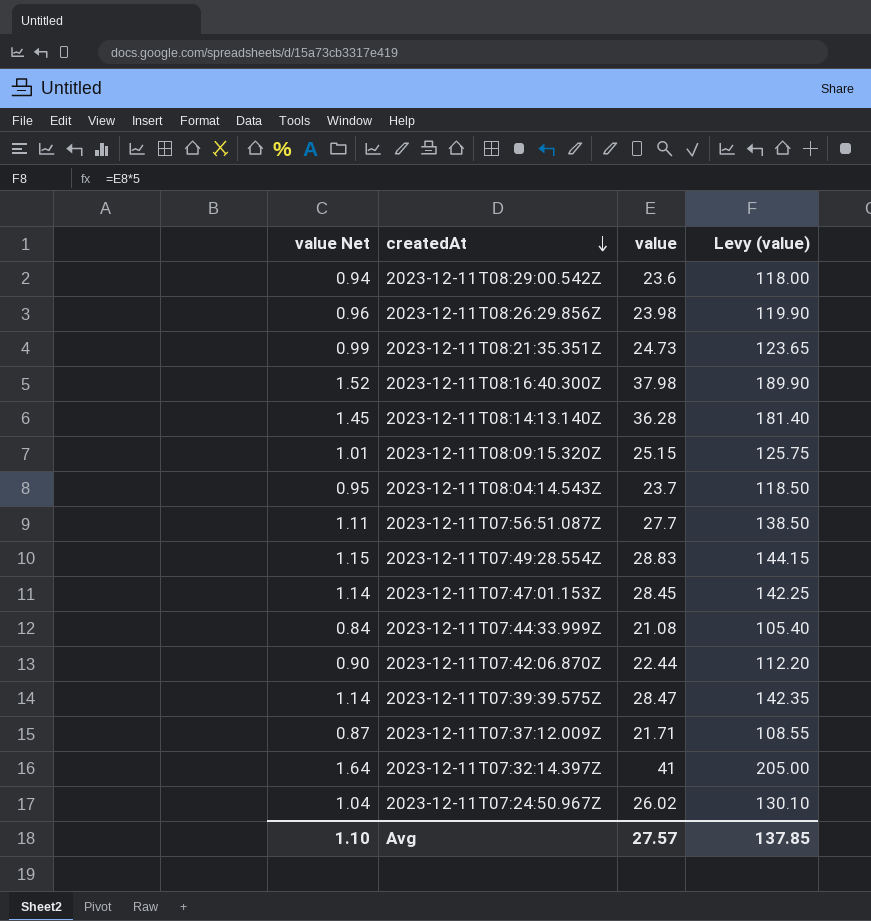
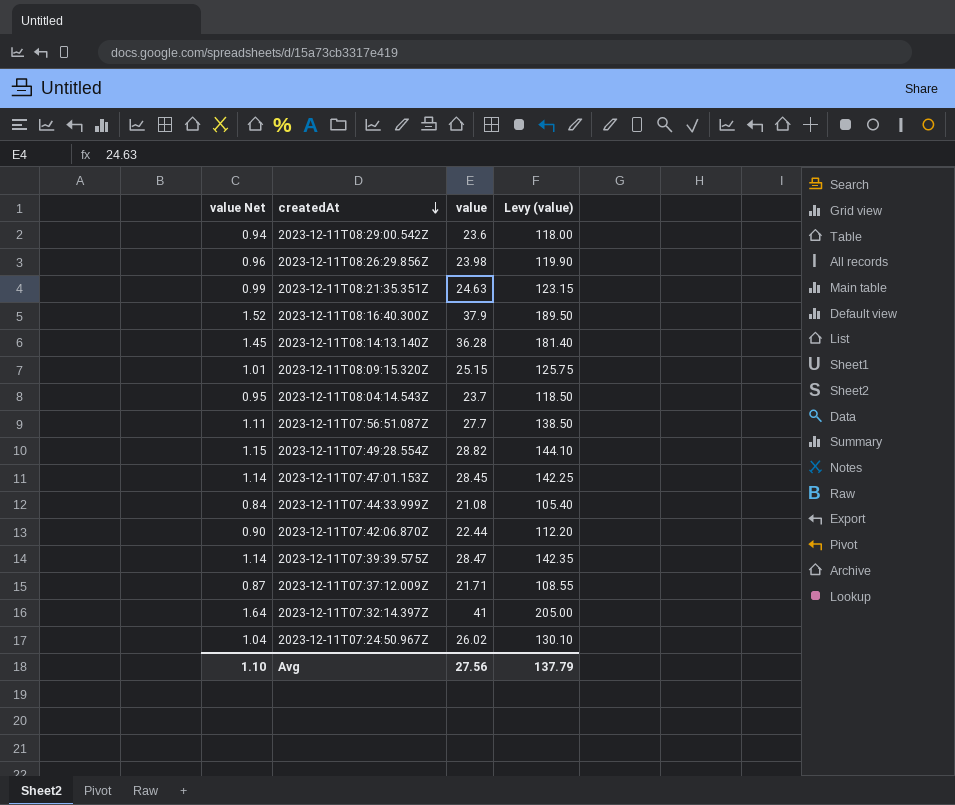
2023-12-11T08:21:35.351Z | value: 24.73 -> 24.63
2023-12-11T08:21:35.351Z | Levy (value): 123.65 -> 123.15
2023-12-11T08:16:40.300Z | value: 37.98 -> 37.9
2023-12-11T08:16:40.300Z | Levy (value): 189.90 -> 189.50
2023-12-11T07:49:28.554Z | value: 28.83 -> 28.82
2023-12-11T07:49:28.554Z | Levy (value): 144.15 -> 144.10
Avg | value: 27.57 -> 27.56
Avg | Levy (value): 137.85 -> 137.79

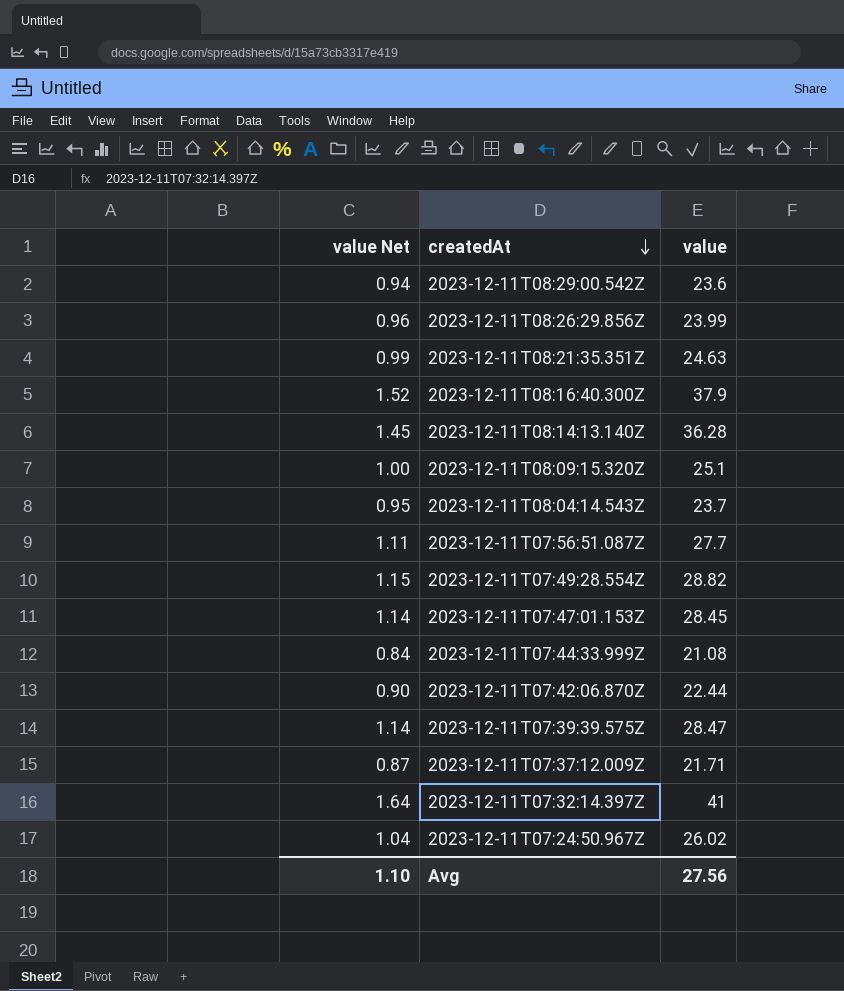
column Levy (value) | formula: [value] * 5 -> none
2023-12-11T08:26:29.856Z | value: 23.98 -> 23.99
2023-12-11T08:09:15.320Z | value Net: 1.01 -> 1.00
2023-12-11T08:09:15.320Z | value: 25.15 -> 25.1

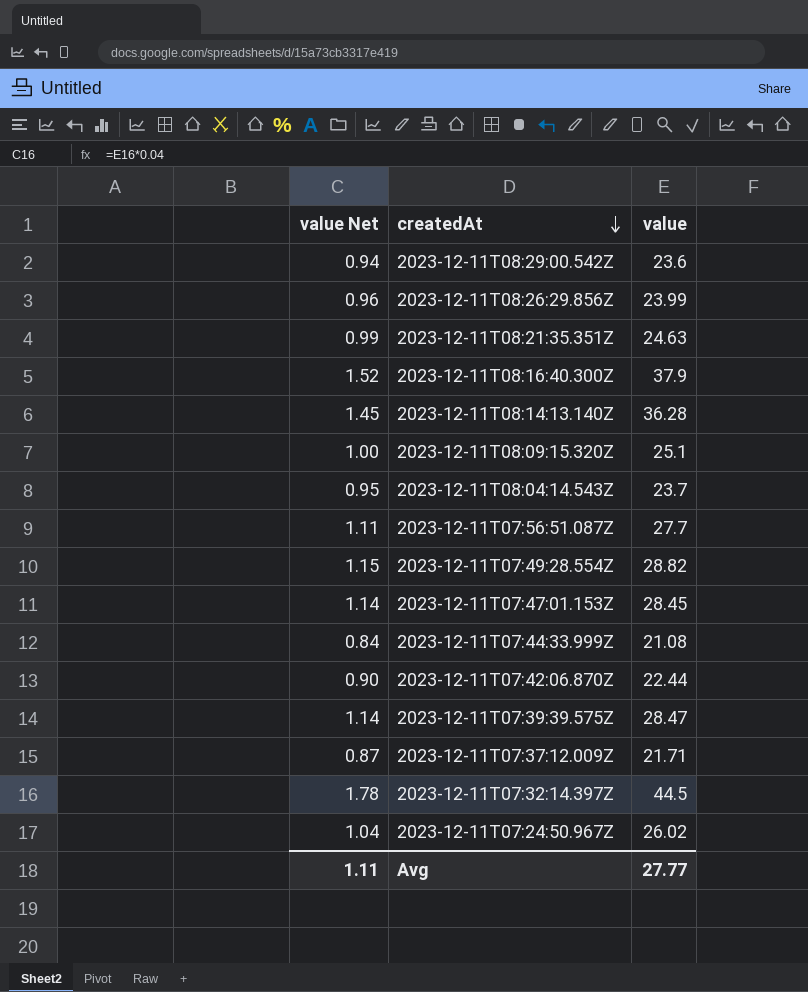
2023-12-11T07:32:14.397Z | value Net: 1.64 -> 1.78
2023-12-11T07:32:14.397Z | value: 41 -> 44.5
Avg | value Net: 1.10 -> 1.11
Avg | value: 27.56 -> 27.77

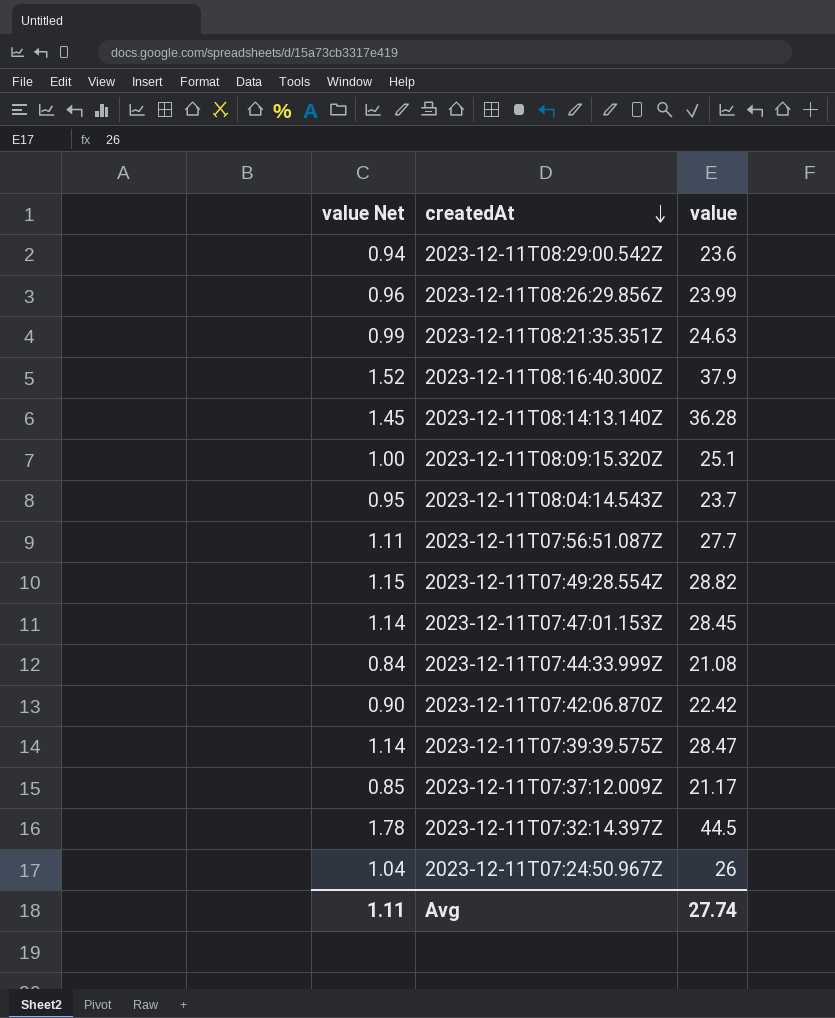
2023-12-11T07:42:06.870Z | value: 22.44 -> 22.42
2023-12-11T07:37:12.009Z | value Net: 0.87 -> 0.85
2023-12-11T07:37:12.009Z | value: 21.71 -> 21.17
2023-12-11T07:24:50.967Z | value: 26.02 -> 26
Avg | value: 27.77 -> 27.74

